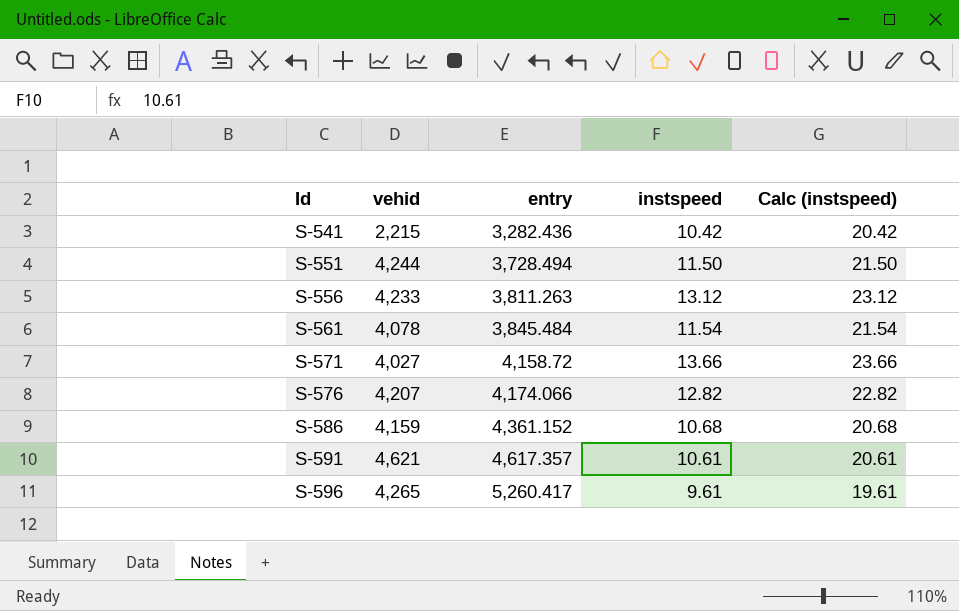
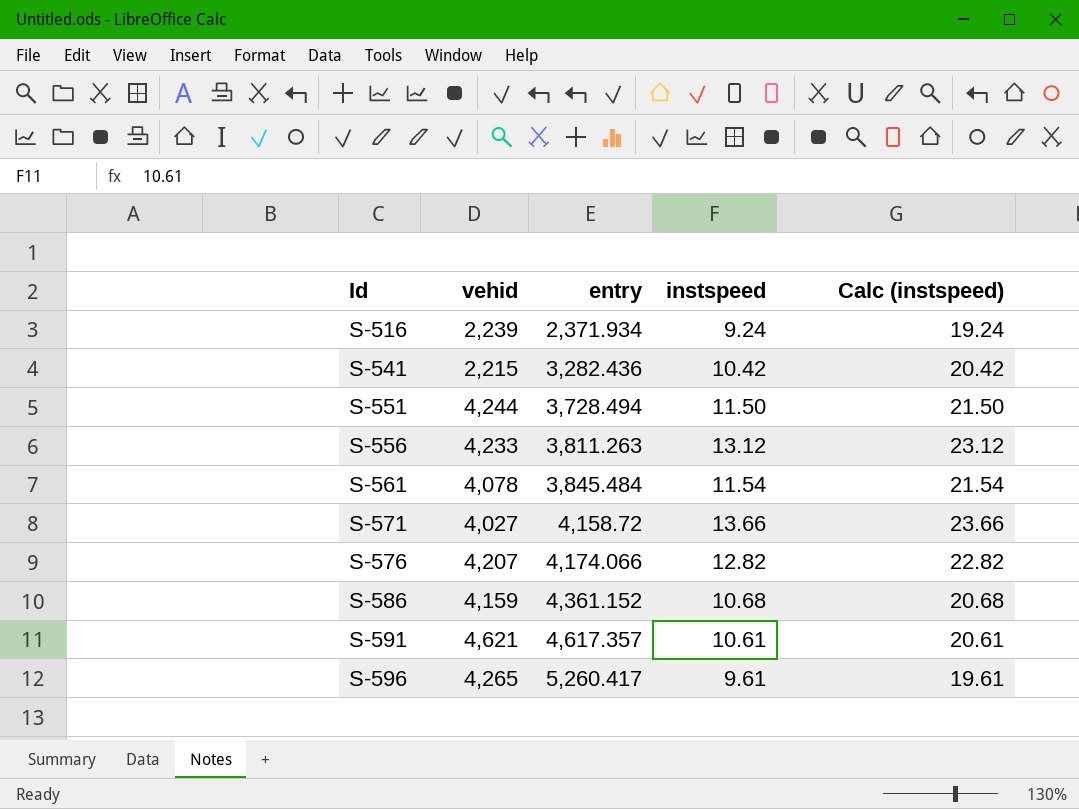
row S-516: none -> 2,239 | 2,371.934 | 9.24 | 19.24

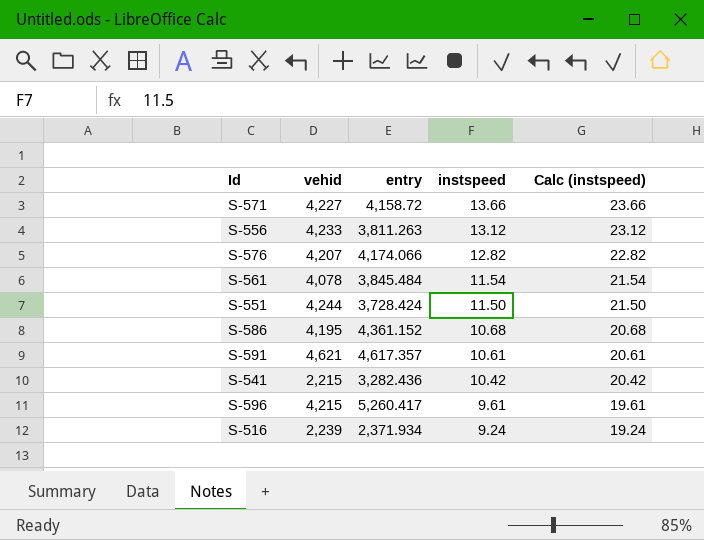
row order: Id ascending -> instspeed descending
S-571 | vehid: 4,027 -> 4,227
S-551 | entry: 3,728.494 -> 3,728.424
S-586 | vehid: 4,159 -> 4,195
S-596 | vehid: 4,265 -> 4,215

